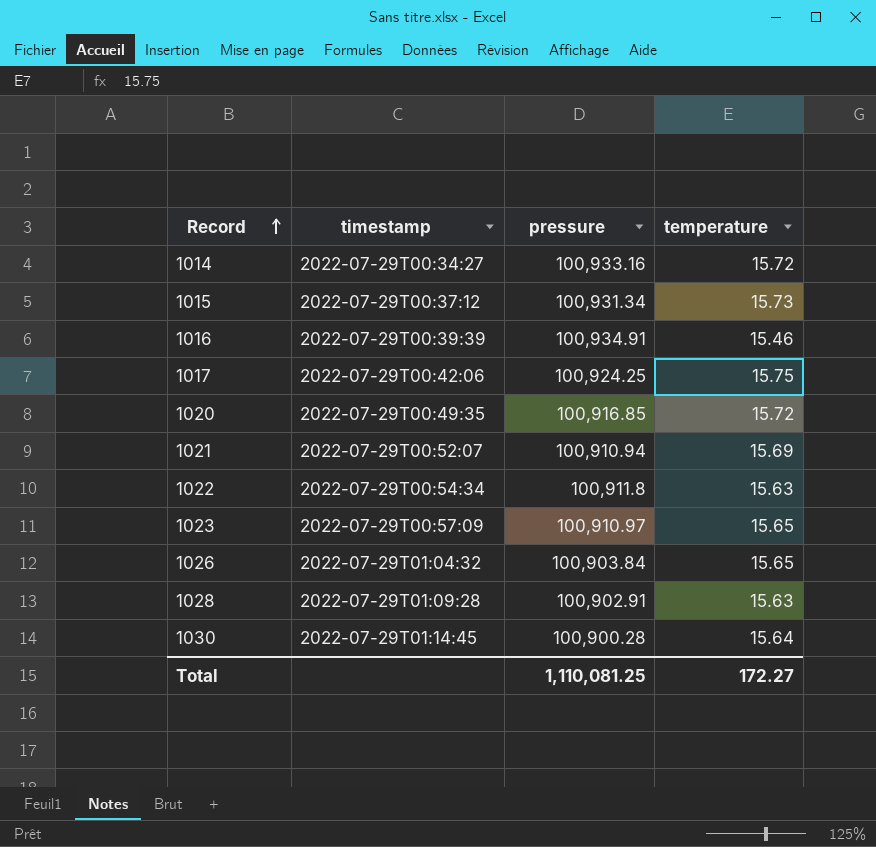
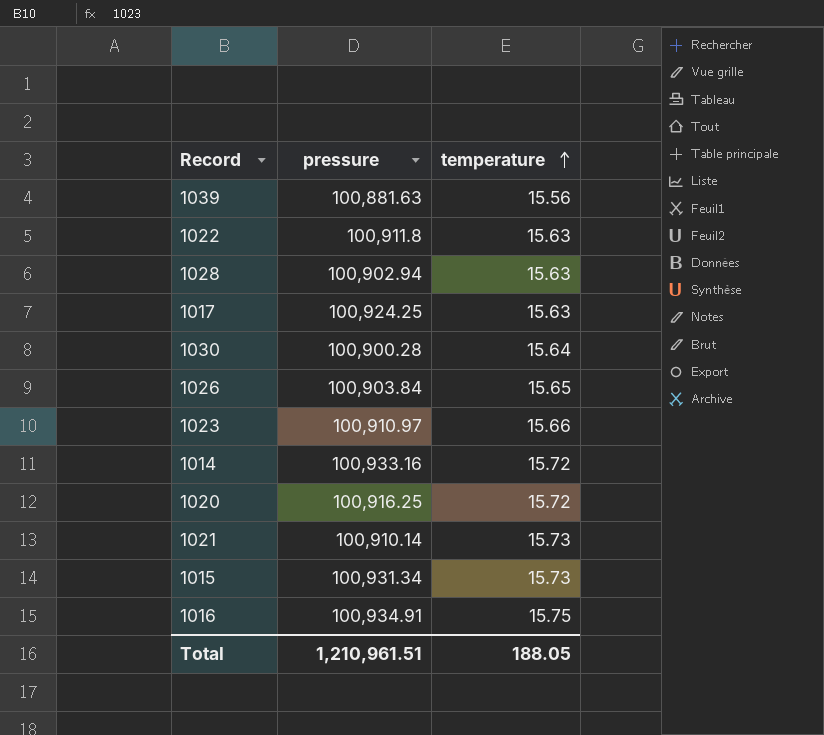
row order: Record ascending -> temperature ascending
column timestamp | position: 2 -> none
row 1039: none -> 100,881.63 | 15.56
1028 | pressure: 100,902.91 -> 100,902.94
1017 | temperature: 15.75 -> 15.63
1023 | temperature: 15.65 -> 15.66
1020 | pressure: 100,916.85 -> 100,916.25
1021 | pressure: 100,910.94 -> 100,910.14
1021 | temperature: 15.69 -> 15.73
1016 | temperature: 15.46 -> 15.75
Total | pressure: 1,110,081.25 -> 1,210,961.51
Total | temperature: 172.27 -> 188.05

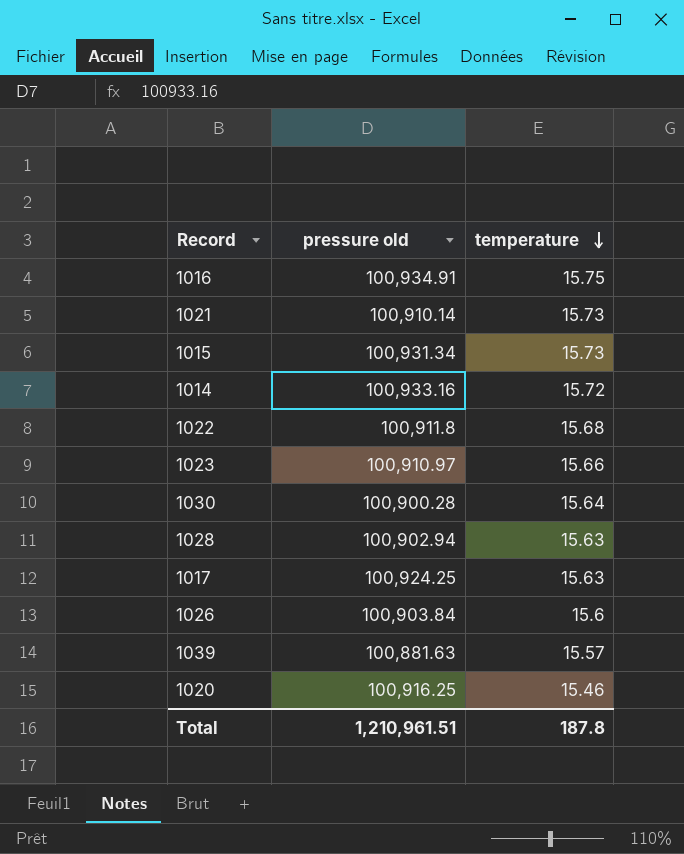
row order: temperature ascending -> temperature descending
column name: pressure -> pressure old
1022 | temperature: 15.63 -> 15.68
1026 | temperature: 15.65 -> 15.6
1039 | temperature: 15.56 -> 15.57
1020 | temperature: 15.72 -> 15.46
Total | temperature: 188.05 -> 187.8

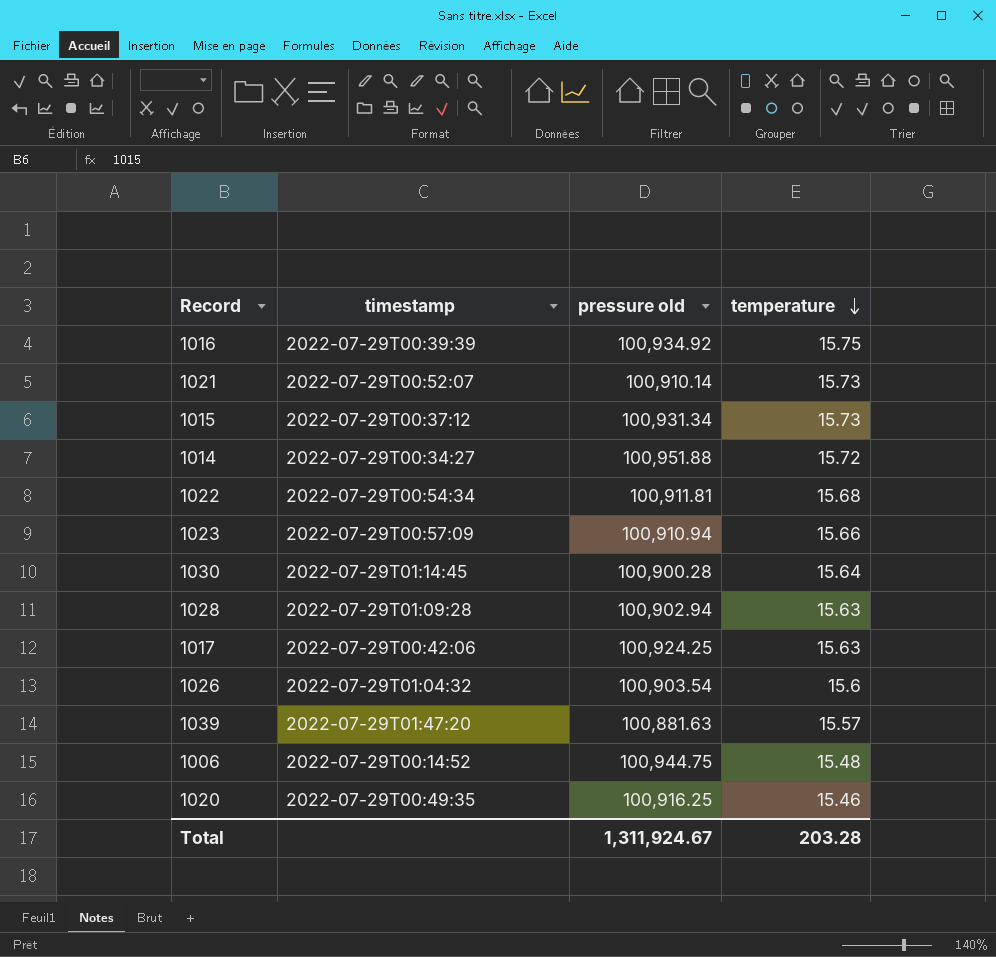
column timestamp | position: none -> 2
1016 | pressure old: 100,934.91 -> 100,934.92
1014 | pressure old: 100,933.16 -> 100,951.88
1022 | pressure old: 100,911.8 -> 100,911.81
1023 | pressure old: 100,910.97 -> 100,910.94
1026 | pressure old: 100,903.84 -> 100,903.54
row 1006: none -> 2022-07-29T00:14:52 | 100,944.75 | 15.48
Total | pressure old: 1,210,961.51 -> 1,311,924.67
Total | temperature: 187.8 -> 203.28

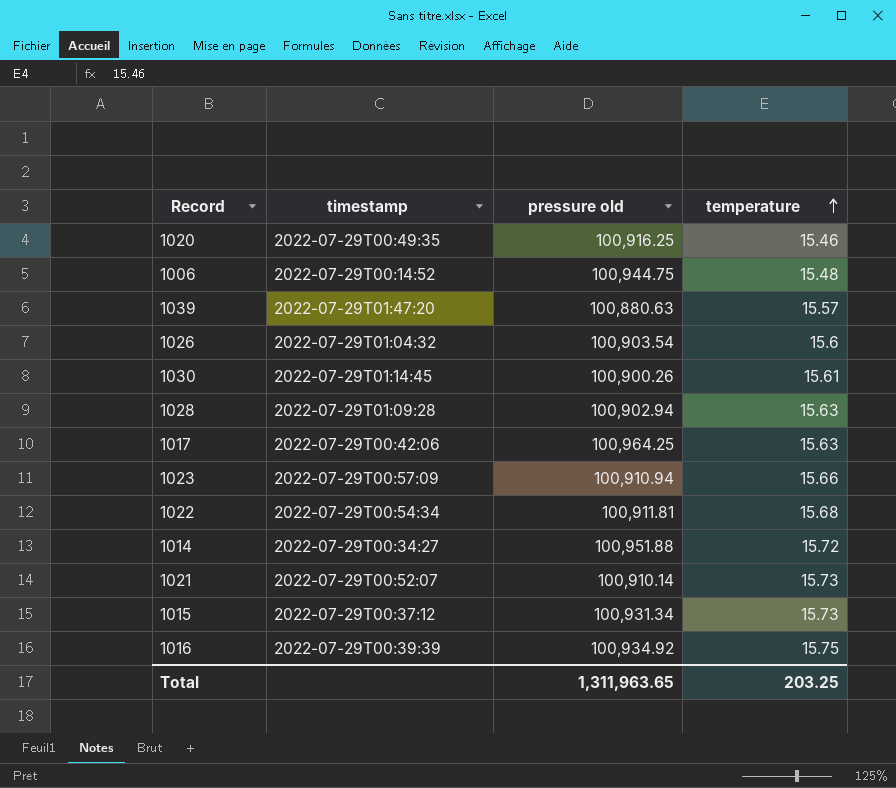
row order: temperature descending -> temperature ascending
1039 | pressure old: 100,881.63 -> 100,880.63
1030 | pressure old: 100,900.28 -> 100,900.26
1030 | temperature: 15.64 -> 15.61
1017 | pressure old: 100,924.25 -> 100,964.25
Total | pressure old: 1,311,924.67 -> 1,311,963.65
Total | temperature: 203.28 -> 203.25

